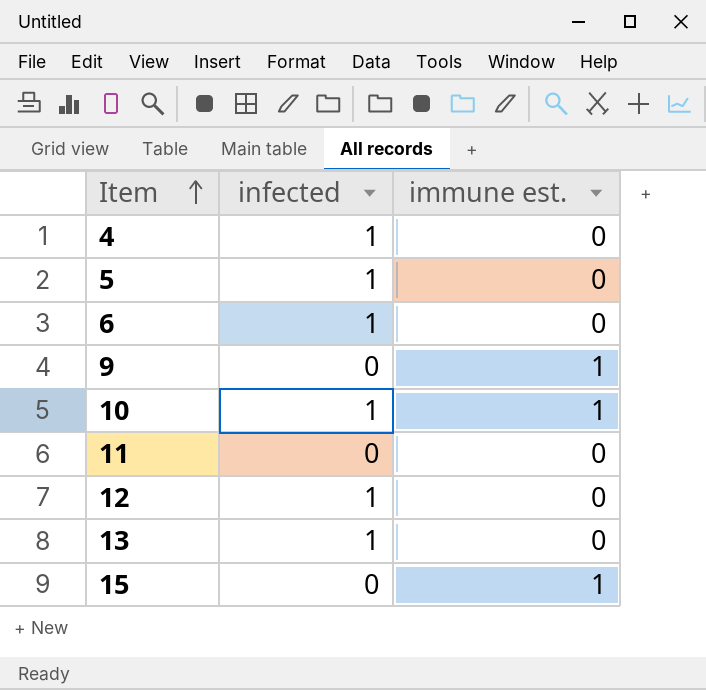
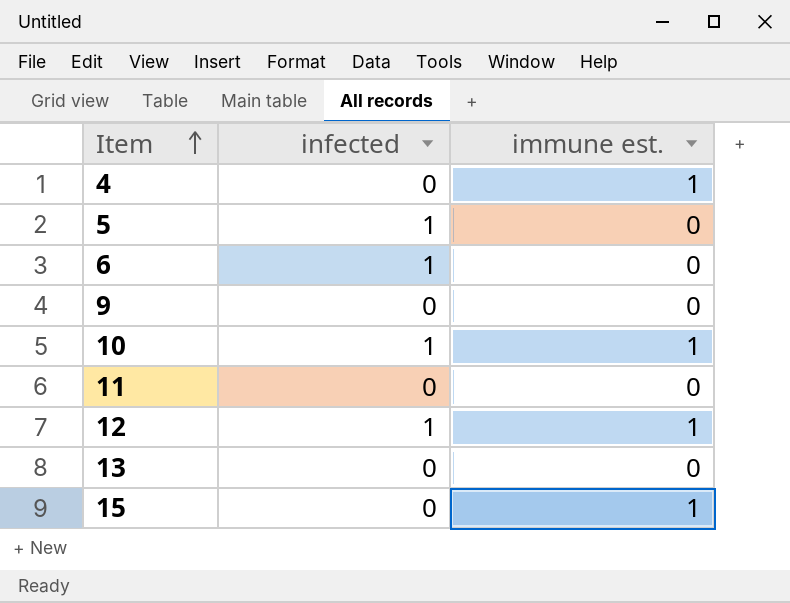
4 | infected: 1 -> 0
4 | immune est.: 0 -> 1
9 | immune est.: 1 -> 0
12 | immune est.: 0 -> 1
13 | infected: 1 -> 0

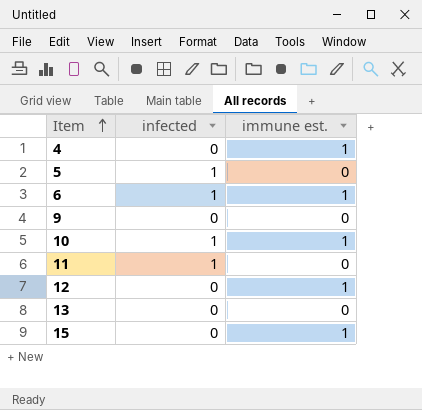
6 | immune est.: 0 -> 1
11 | infected: 0 -> 1
12 | infected: 1 -> 0

